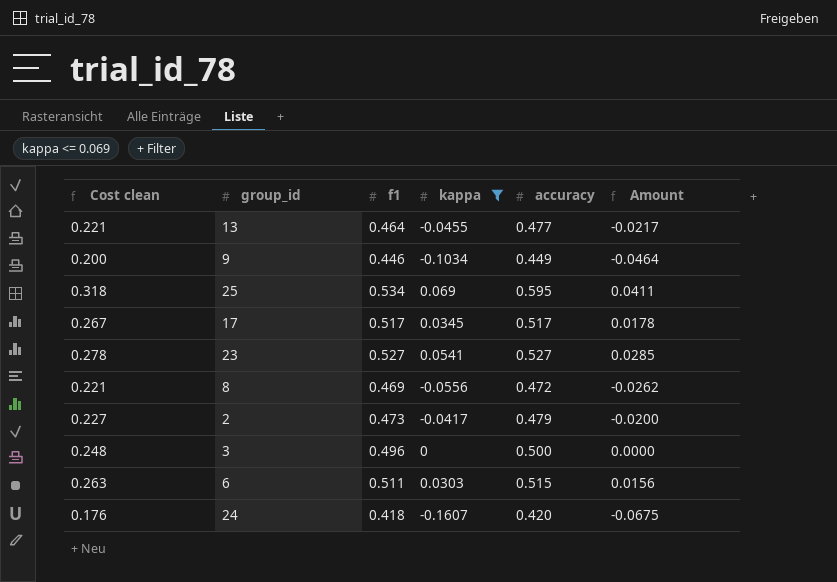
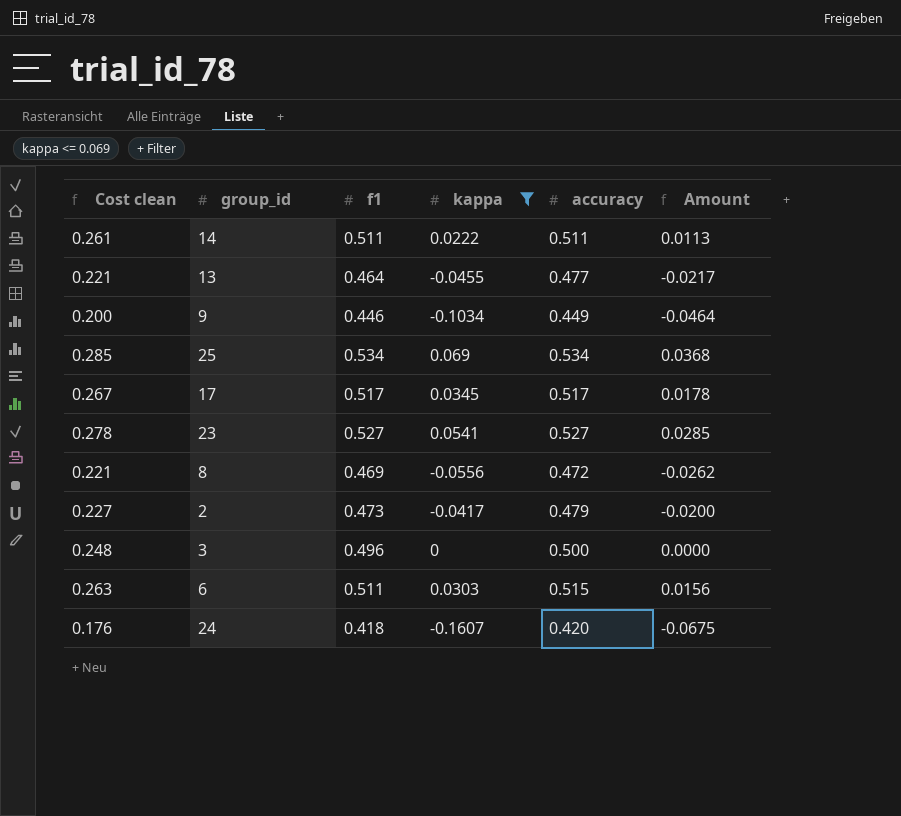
row 14: none -> 0.261 | 0.511 | 0.0222 | 0.511 | 0.0113
25 | Cost clean: 0.318 -> 0.285
25 | accuracy: 0.595 -> 0.534
25 | Amount: 0.0411 -> 0.0368

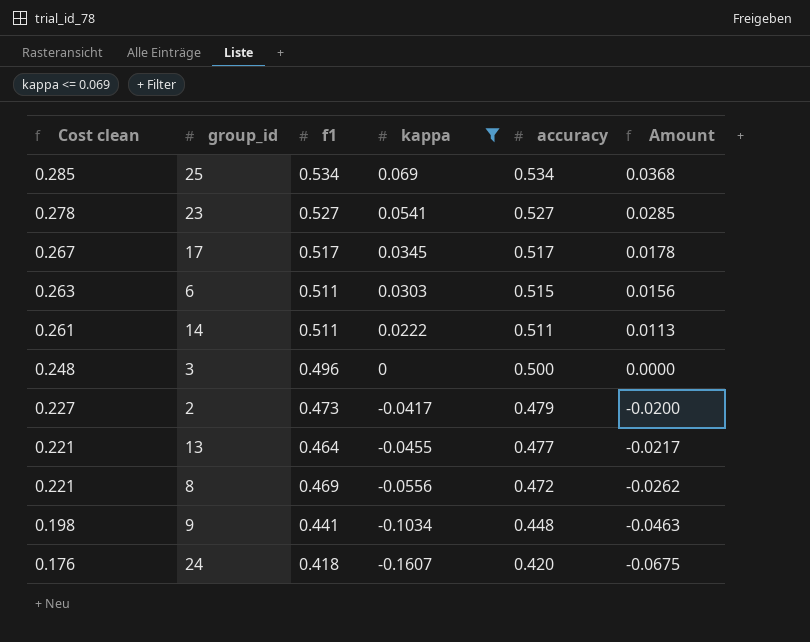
row order: none -> Cost clean descending
9 | Cost clean: 0.200 -> 0.198
9 | f1: 0.446 -> 0.441
9 | accuracy: 0.449 -> 0.448
9 | Amount: -0.0464 -> -0.0463

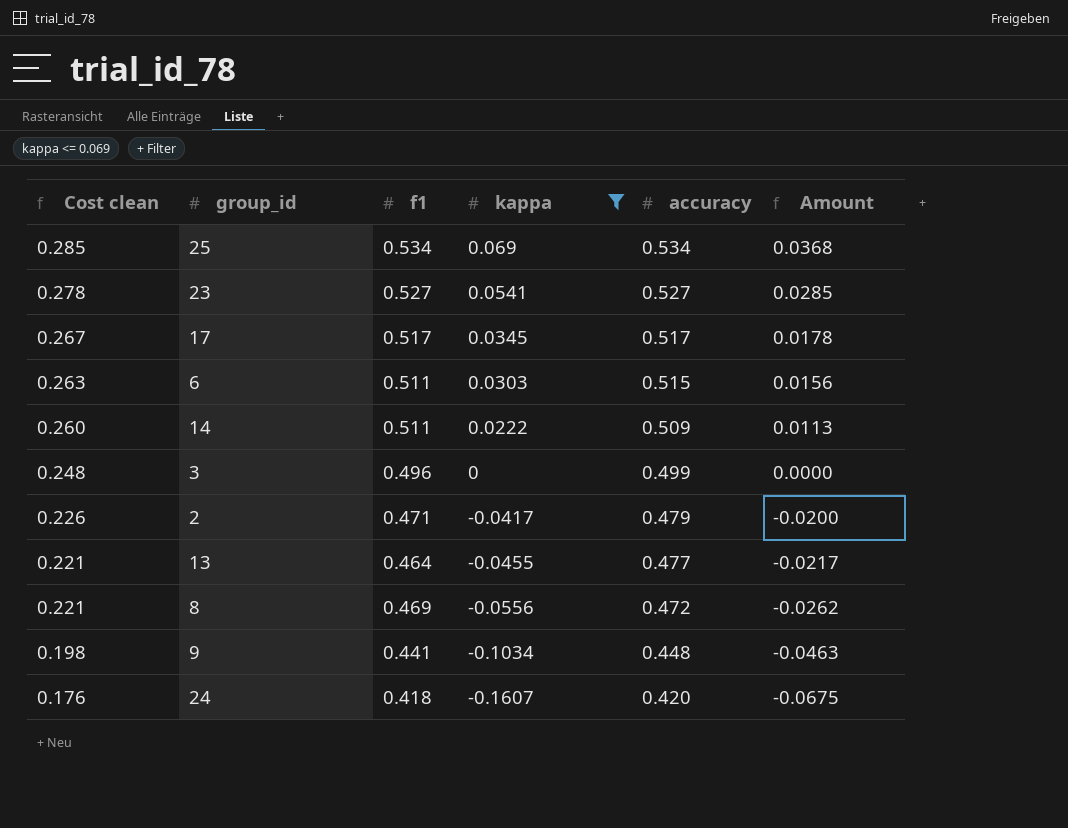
14 | Cost clean: 0.261 -> 0.260
14 | accuracy: 0.511 -> 0.509
3 | accuracy: 0.500 -> 0.499
2 | Cost clean: 0.227 -> 0.226
2 | f1: 0.473 -> 0.471

